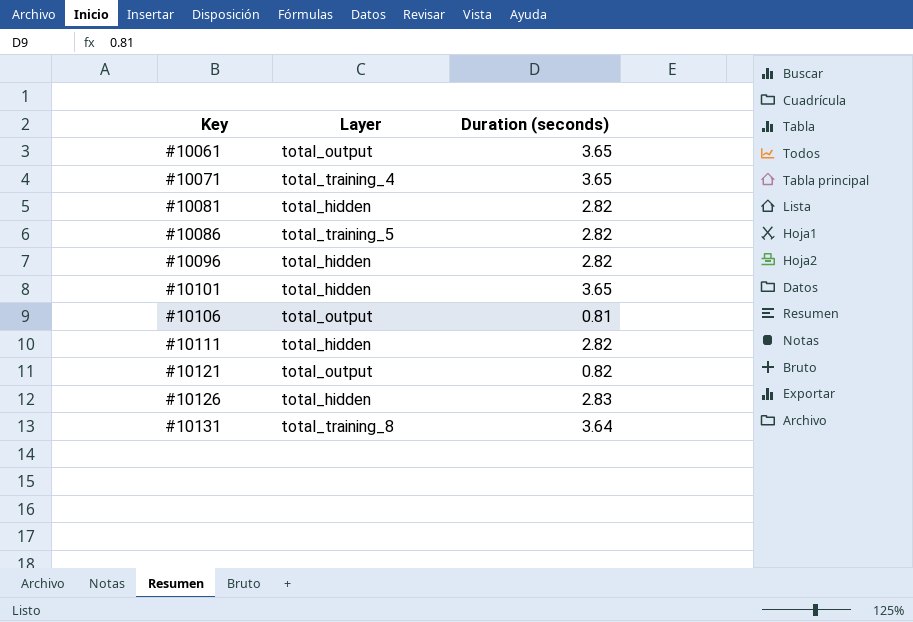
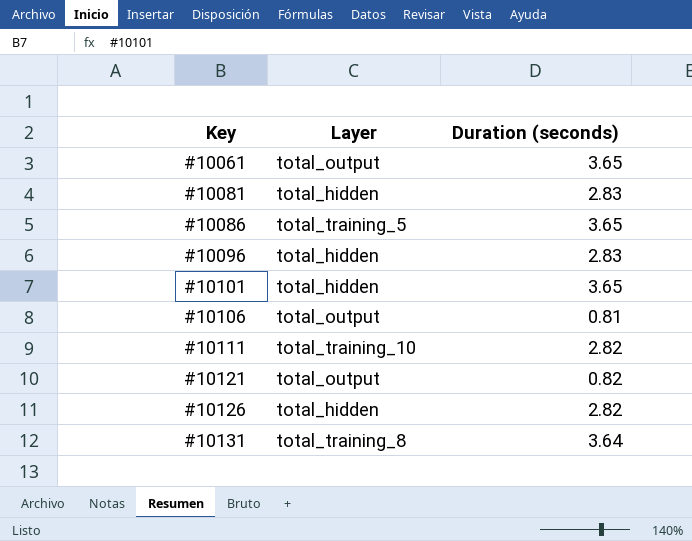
row #10071: total_training_4 | 3.65 -> none
#10081 | Duration (seconds): 2.82 -> 2.83
#10086 | Duration (seconds): 2.82 -> 3.65
#10096 | Duration (seconds): 2.82 -> 2.83
#10111 | Layer: total_hidden -> total_training_10
#10126 | Duration (seconds): 2.83 -> 2.82

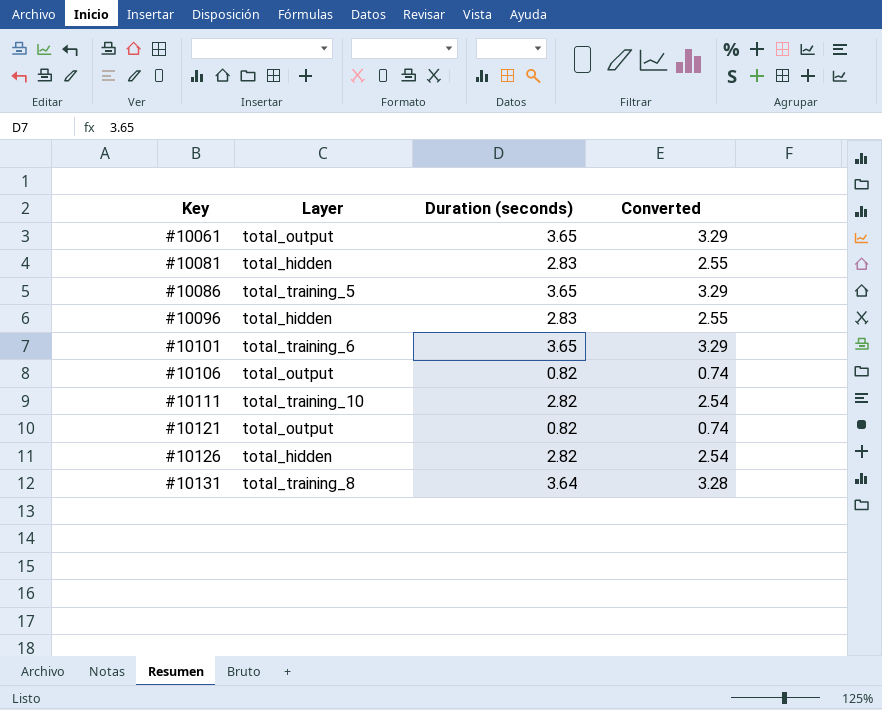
column Converted | formula: none -> [Duration (seconds)] * 0.9
#10101 | Layer: total_hidden -> total_training_6
#10106 | Duration (seconds): 0.81 -> 0.82

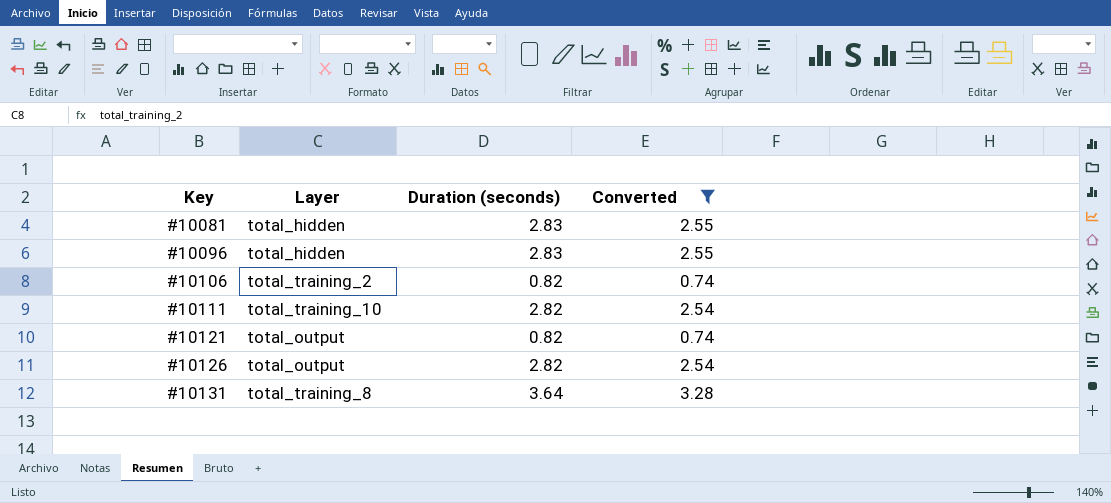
filter: none -> Converted != 3.29
#10106 | Layer: total_output -> total_training_2
#10126 | Layer: total_hidden -> total_output

